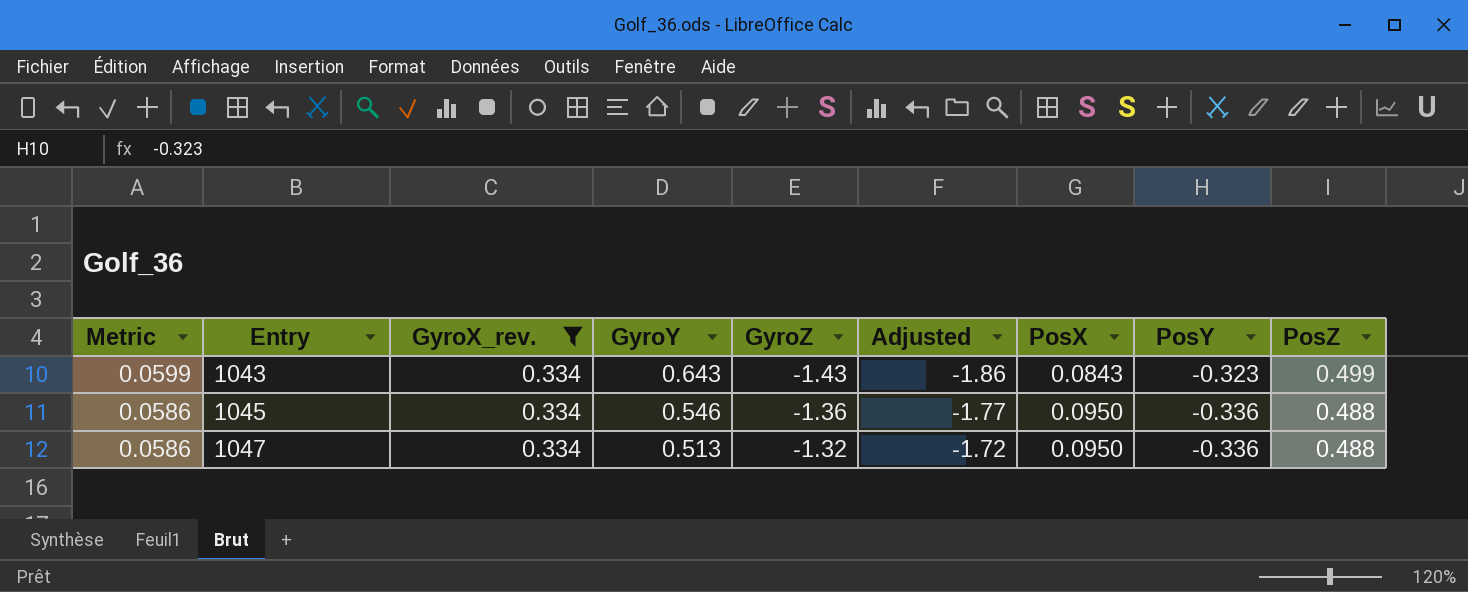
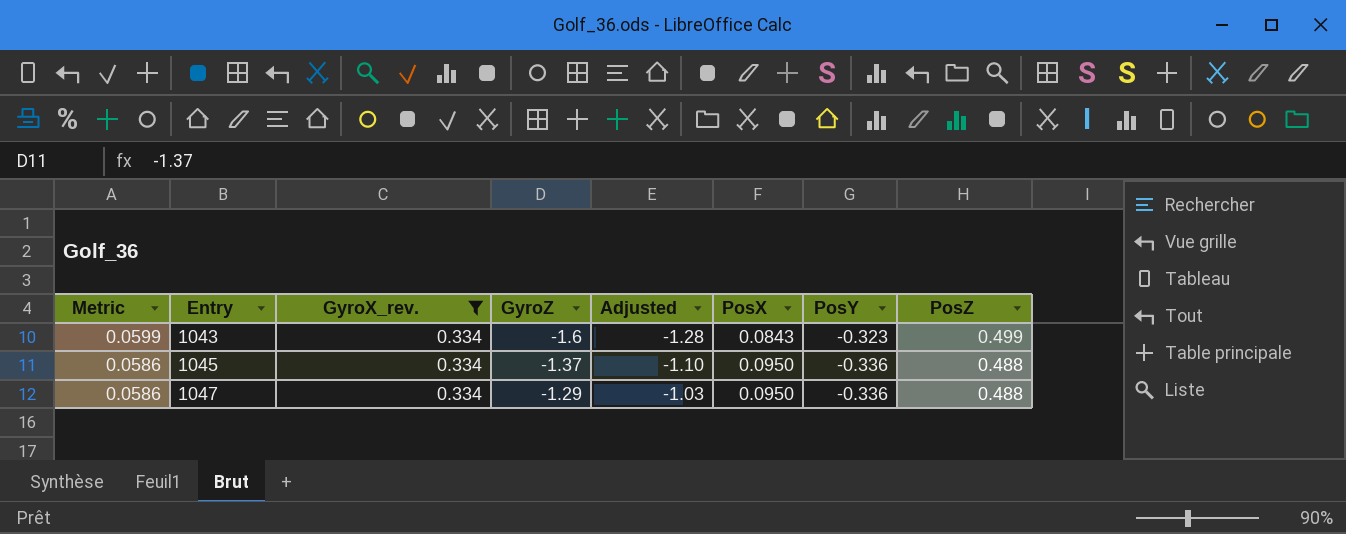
column GyroY | position: 4 -> none
column Adjusted | formula: [GyroZ] * 1.3 -> [GyroZ] * 0.8
1043 | GyroZ: -1.43 -> -1.6
1045 | GyroZ: -1.36 -> -1.37
1047 | GyroZ: -1.32 -> -1.29

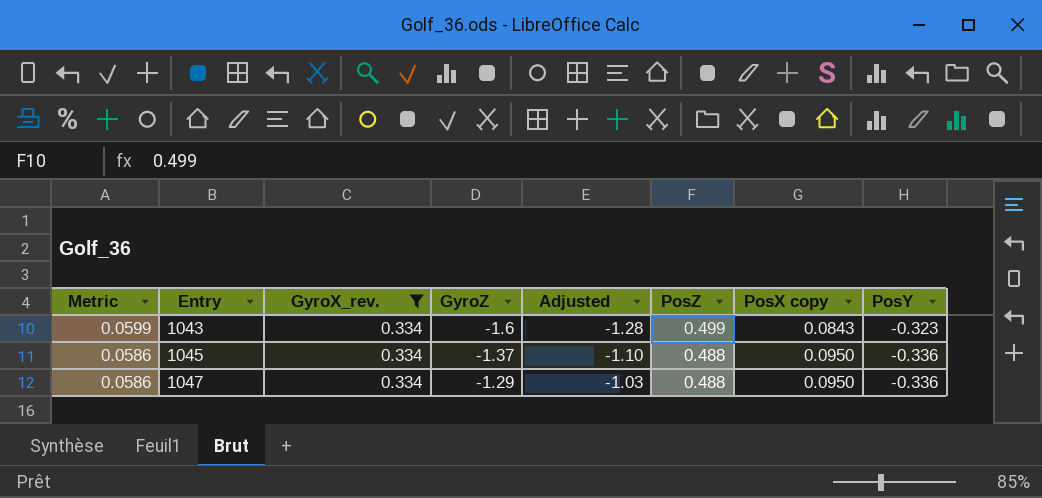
column PosZ | position: 8 -> 6
column name: PosX -> PosX copy

